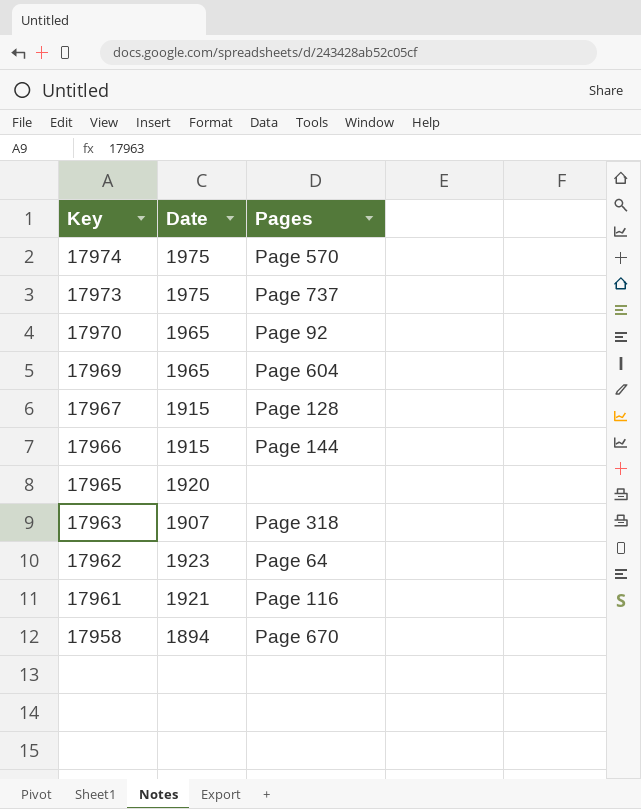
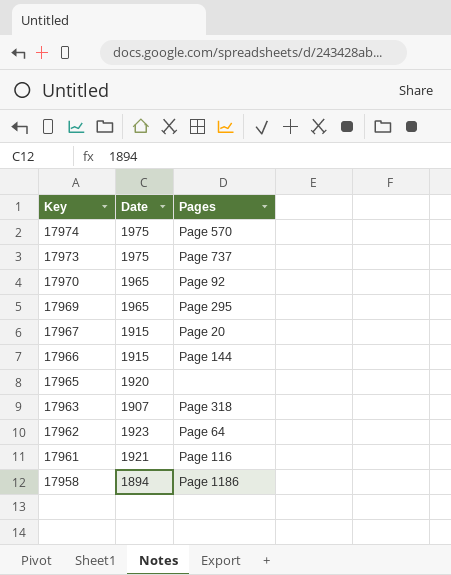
17969 | Pages: Page 604 -> Page 295
17967 | Pages: Page 128 -> Page 20
17958 | Pages: Page 670 -> Page 1186

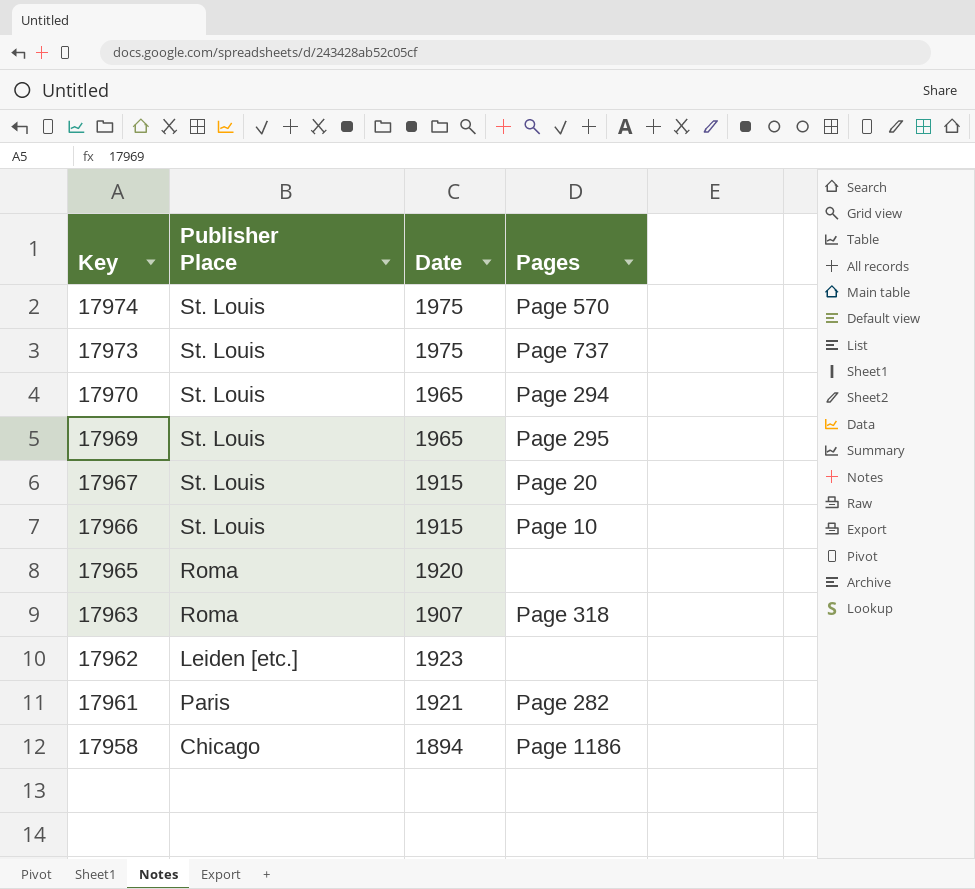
column Publisher Place | position: none -> 2
17970 | Pages: Page 92 -> Page 294
17966 | Pages: Page 144 -> Page 10
17962 | Pages: Page 64 -> none
17961 | Pages: Page 116 -> Page 282

